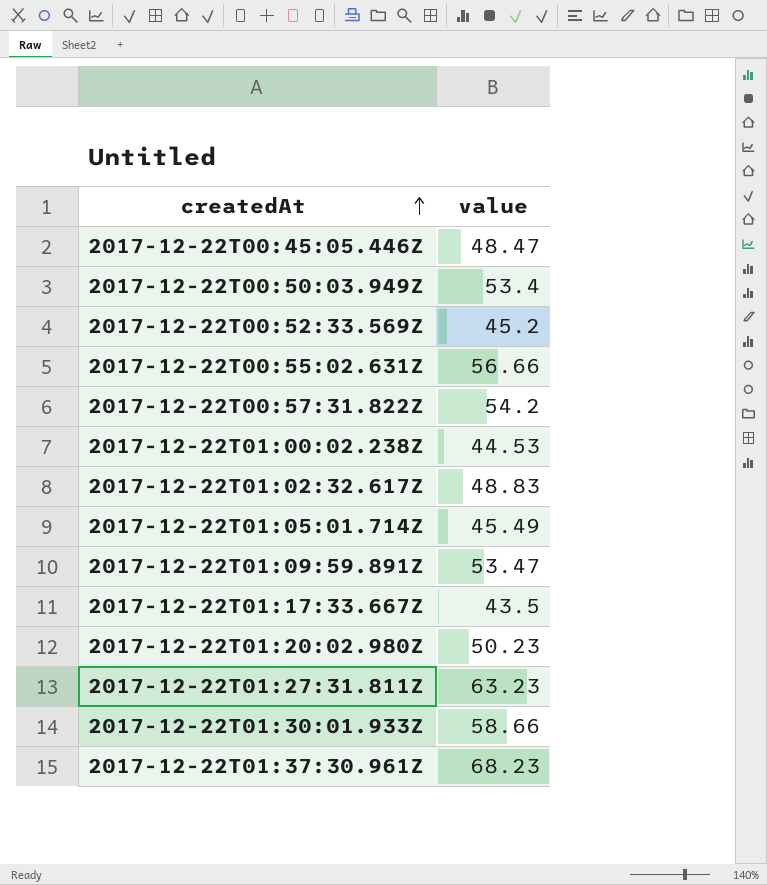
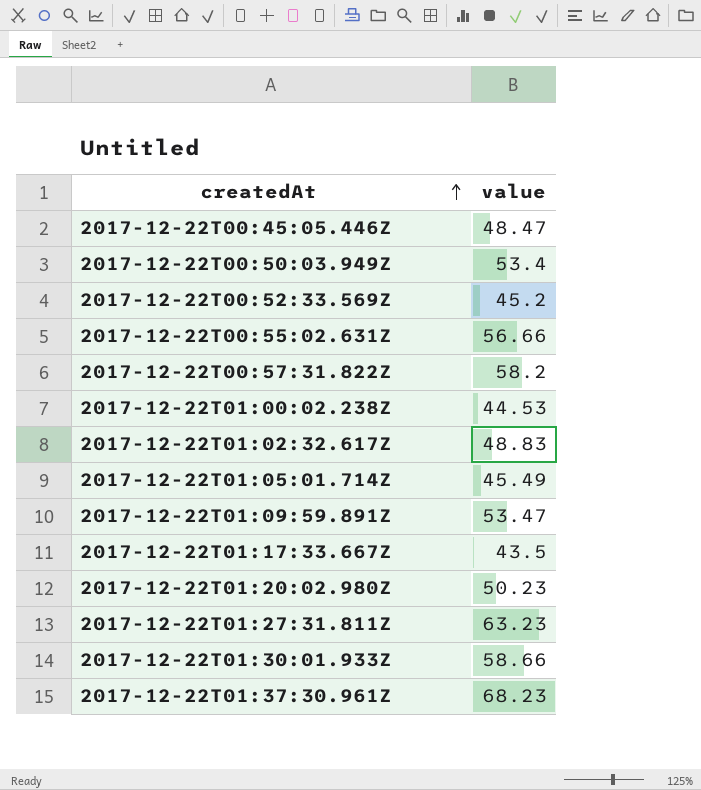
2017-12-22T00:57:31.822Z | value: 54.2 -> 58.2

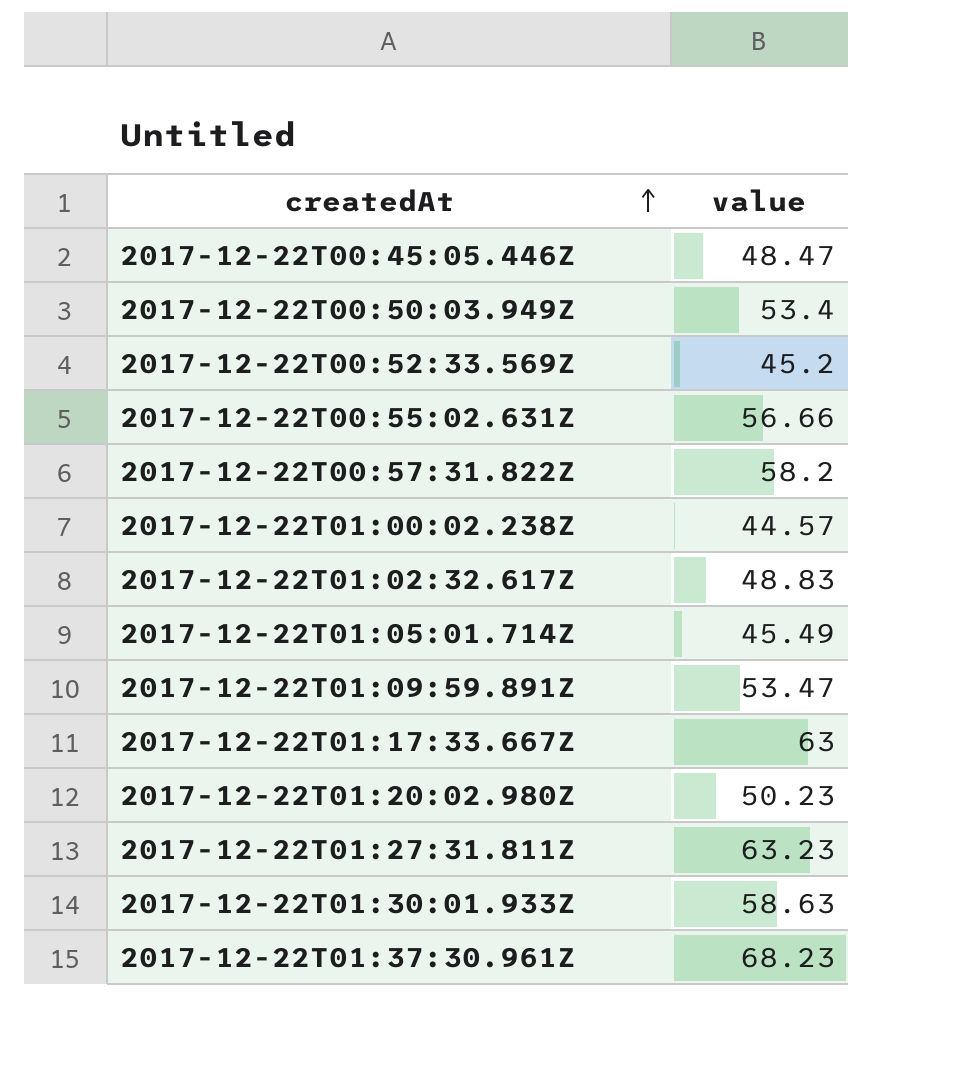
2017-12-22T01:00:02.238Z | value: 44.53 -> 44.57
2017-12-22T01:17:33.667Z | value: 43.5 -> 63
2017-12-22T01:30:01.933Z | value: 58.66 -> 58.63

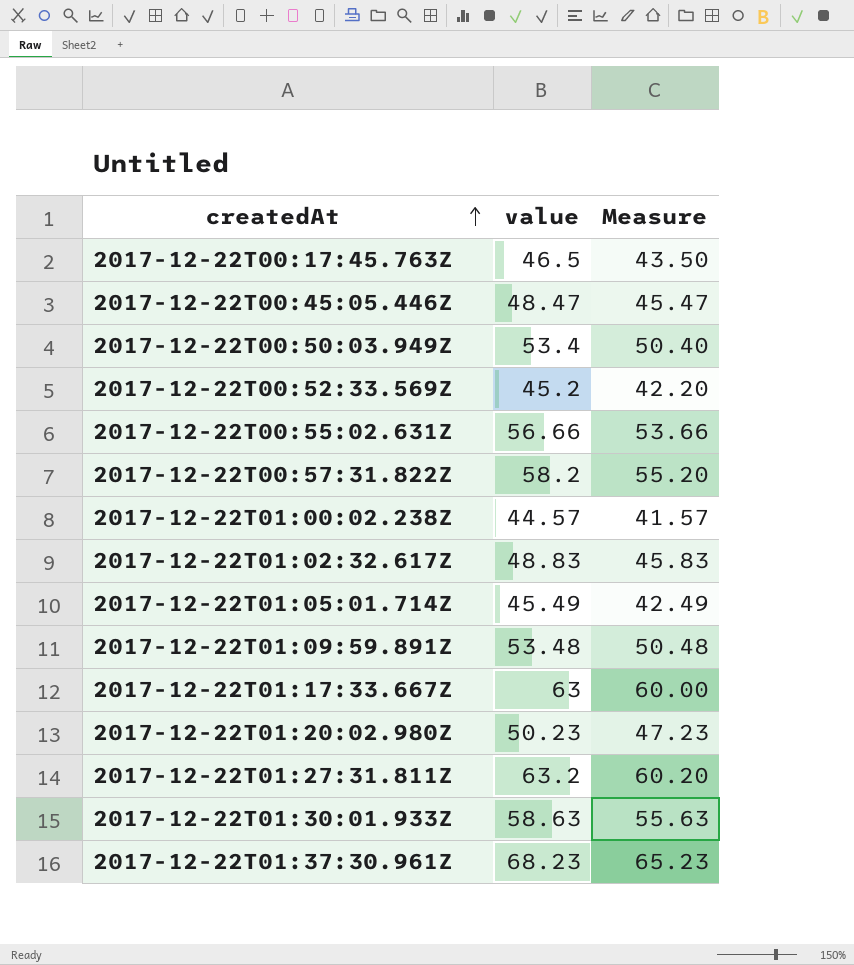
column Measure | formula: none -> [value] - 3
row 2017-12-22T00:17:45.763Z: none -> 46.5 | 43.50
2017-12-22T01:09:59.891Z | value: 53.47 -> 53.48
2017-12-22T01:27:31.811Z | value: 63.23 -> 63.2

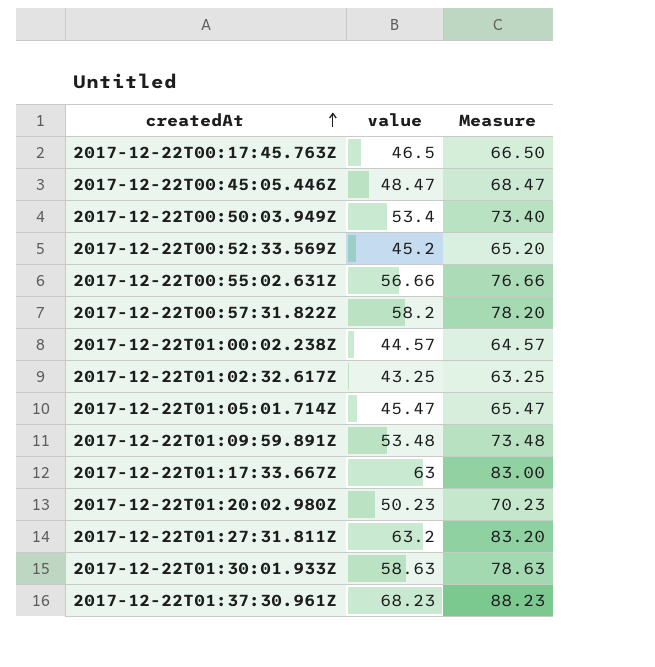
column Measure | formula: [value] - 3 -> [value] + 20
2017-12-22T01:02:32.617Z | value: 48.83 -> 43.25
2017-12-22T01:05:01.714Z | value: 45.49 -> 45.47

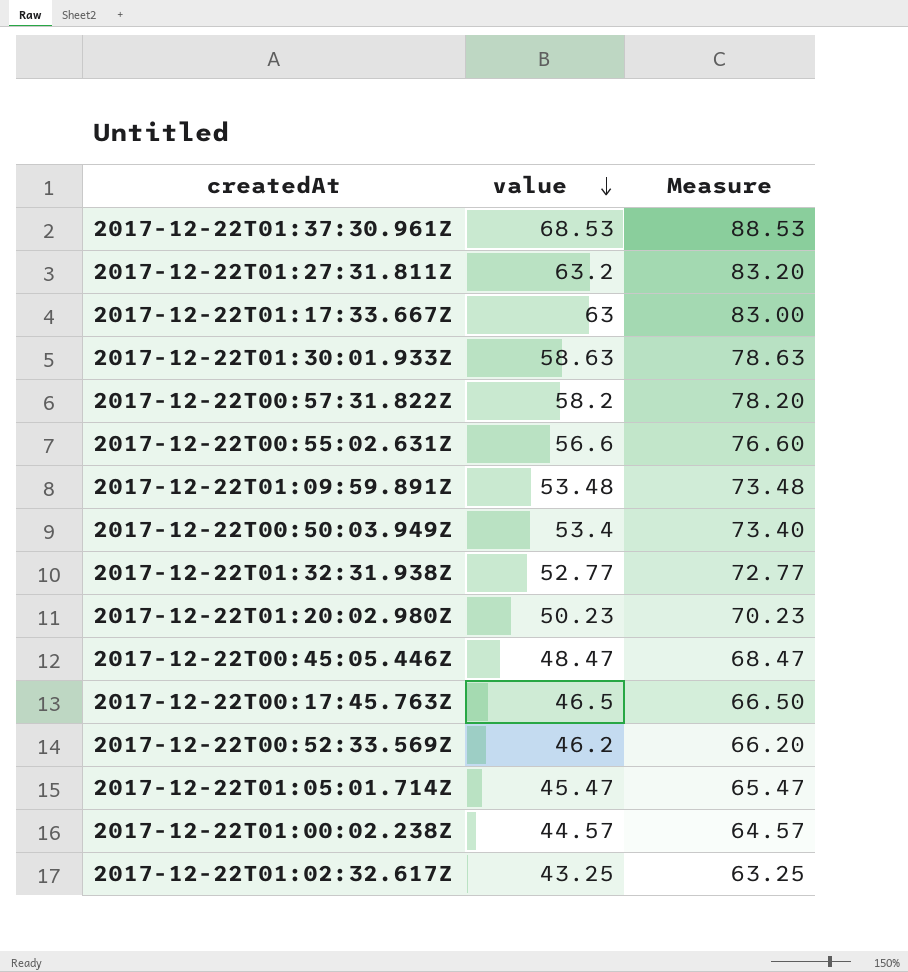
row order: createdAt ascending -> value descending
2017-12-22T01:37:30.961Z | value: 68.23 -> 68.53
2017-12-22T01:37:30.961Z | Measure: 88.23 -> 88.53
2017-12-22T00:55:02.631Z | value: 56.66 -> 56.6
2017-12-22T00:55:02.631Z | Measure: 76.66 -> 76.60
row 2017-12-22T01:32:31.938Z: none -> 52.77 | 72.77
2017-12-22T00:52:33.569Z | value: 45.2 -> 46.2
2017-12-22T00:52:33.569Z | Measure: 65.20 -> 66.20

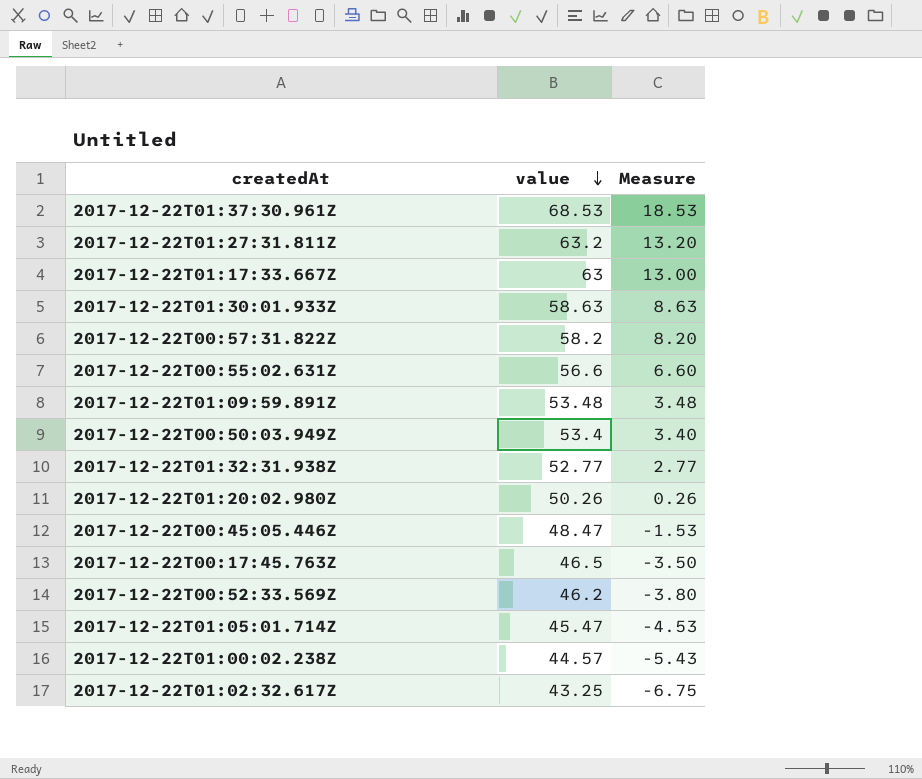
column Measure | formula: [value] + 20 -> [value] - 50
2017-12-22T01:20:02.980Z | value: 50.23 -> 50.26

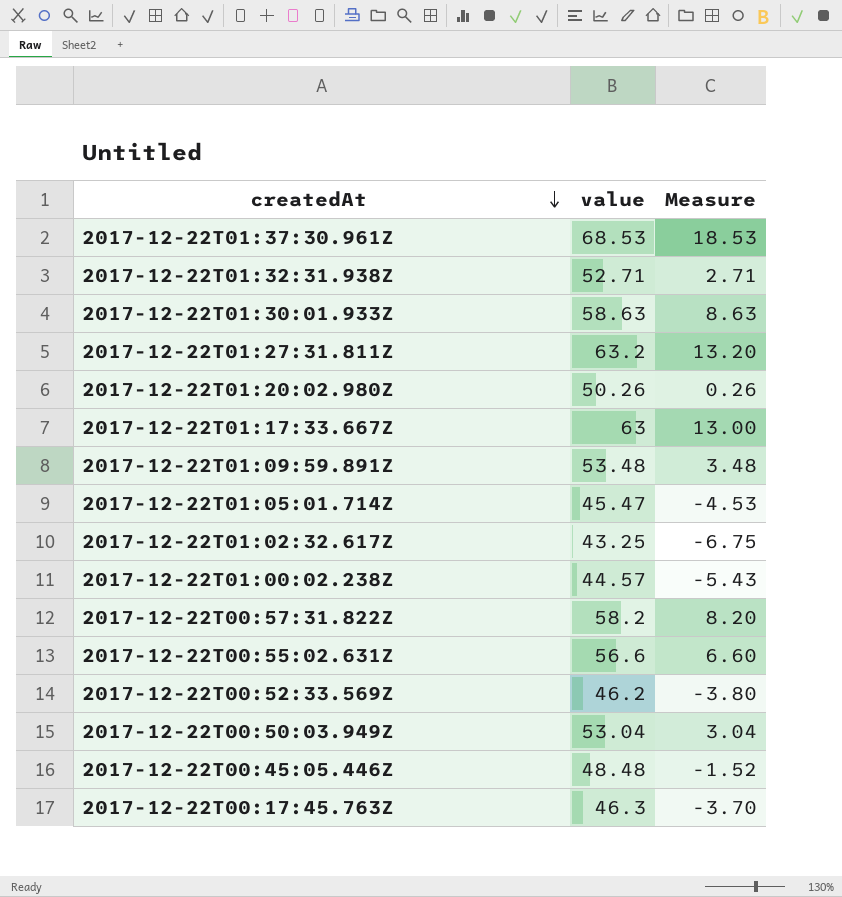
row order: value descending -> createdAt descending
2017-12-22T01:32:31.938Z | value: 52.77 -> 52.71
2017-12-22T01:32:31.938Z | Measure: 2.77 -> 2.71
2017-12-22T00:50:03.949Z | value: 53.4 -> 53.04
2017-12-22T00:50:03.949Z | Measure: 3.40 -> 3.04
2017-12-22T00:45:05.446Z | value: 48.47 -> 48.48
2017-12-22T00:45:05.446Z | Measure: -1.53 -> -1.52
2017-12-22T00:17:45.763Z | value: 46.5 -> 46.3
2017-12-22T00:17:45.763Z | Measure: -3.50 -> -3.70

